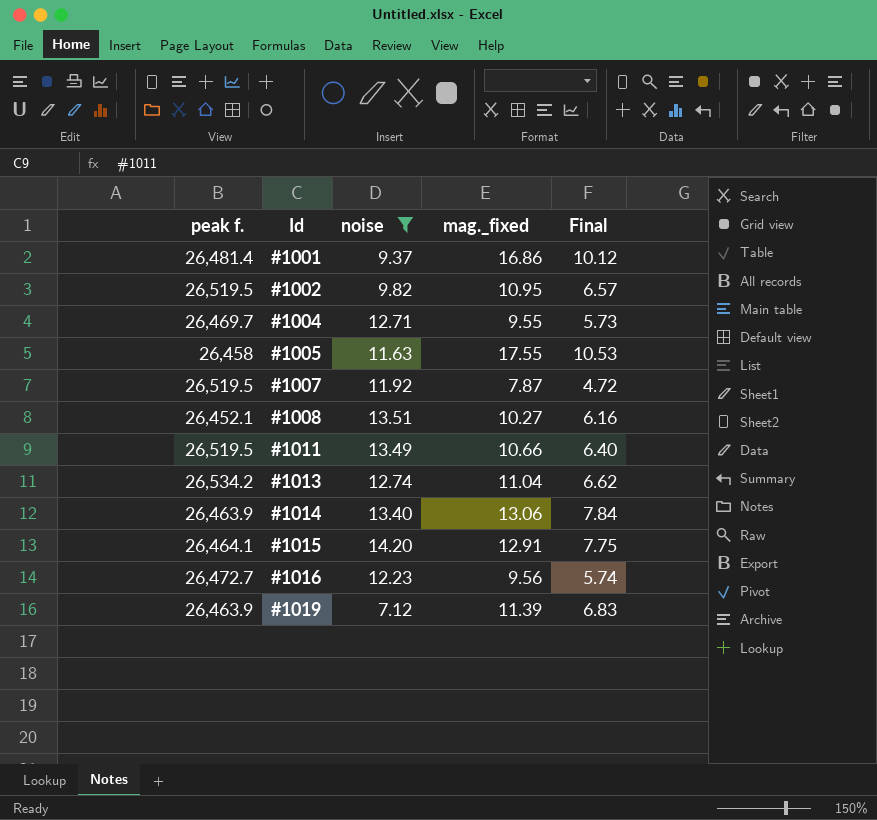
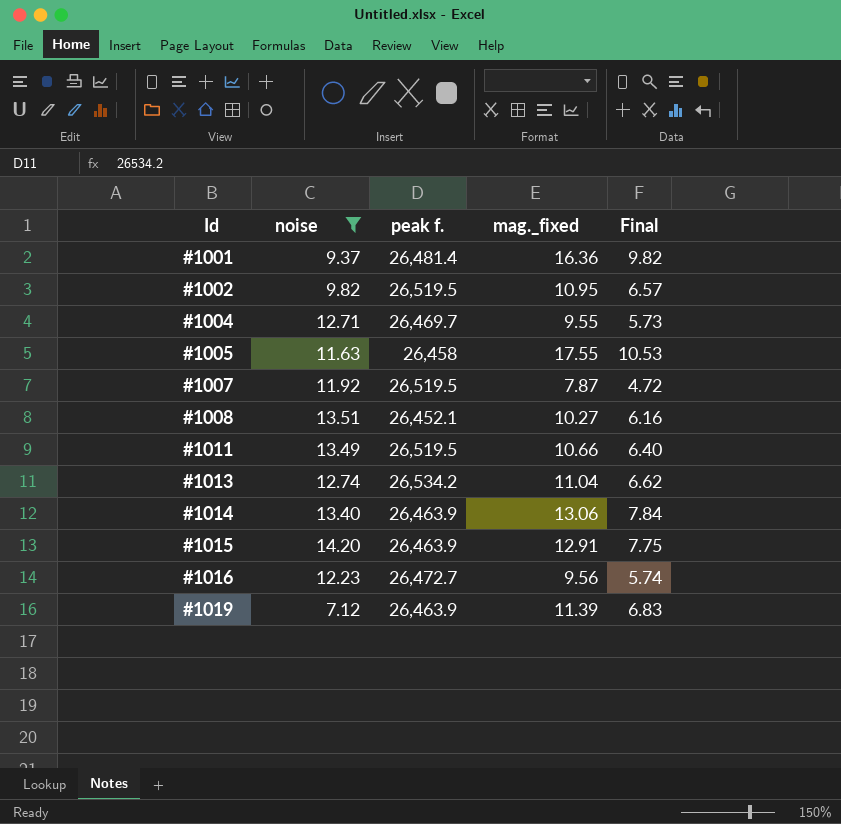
column peak f. | position: 1 -> 3
#1001 | mag._fixed: 16.86 -> 16.36
#1001 | Final: 10.12 -> 9.82
#1015 | peak f.: 26,464.1 -> 26,463.9

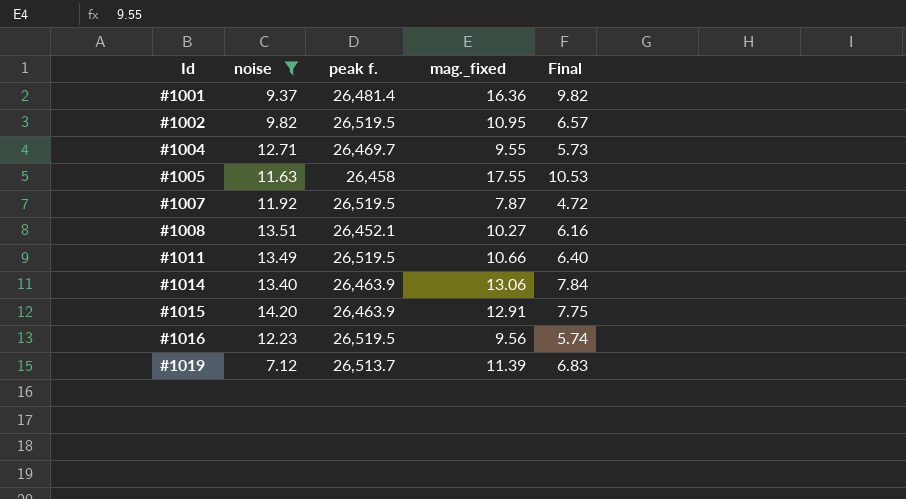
row #1013: 12.74 | 26,534.2 | 11.04 | 6.62 -> none
#1016 | peak f.: 26,472.7 -> 26,519.5
#1019 | peak f.: 26,463.9 -> 26,513.7

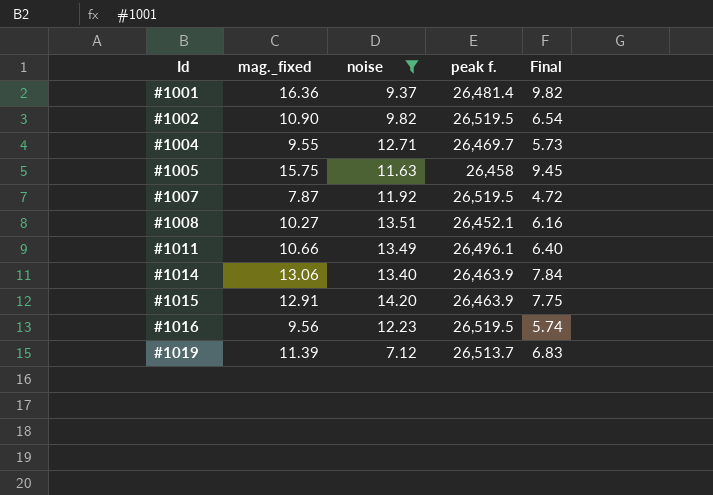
column mag._fixed | position: 4 -> 2
#1002 | mag._fixed: 10.95 -> 10.90
#1002 | Final: 6.57 -> 6.54
#1005 | mag._fixed: 17.55 -> 15.75
#1005 | Final: 10.53 -> 9.45
#1011 | peak f.: 26,519.5 -> 26,496.1

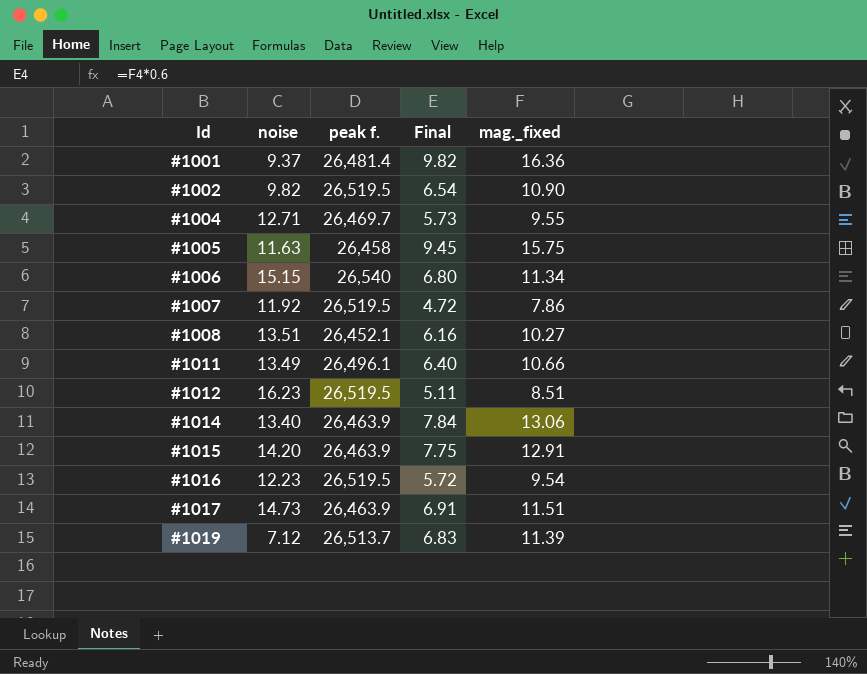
filter: noise <= 14.20 -> none
column mag._fixed | position: 2 -> 5
#1007 | mag._fixed: 7.87 -> 7.86
#1016 | Final: 5.74 -> 5.72
#1016 | mag._fixed: 9.56 -> 9.54

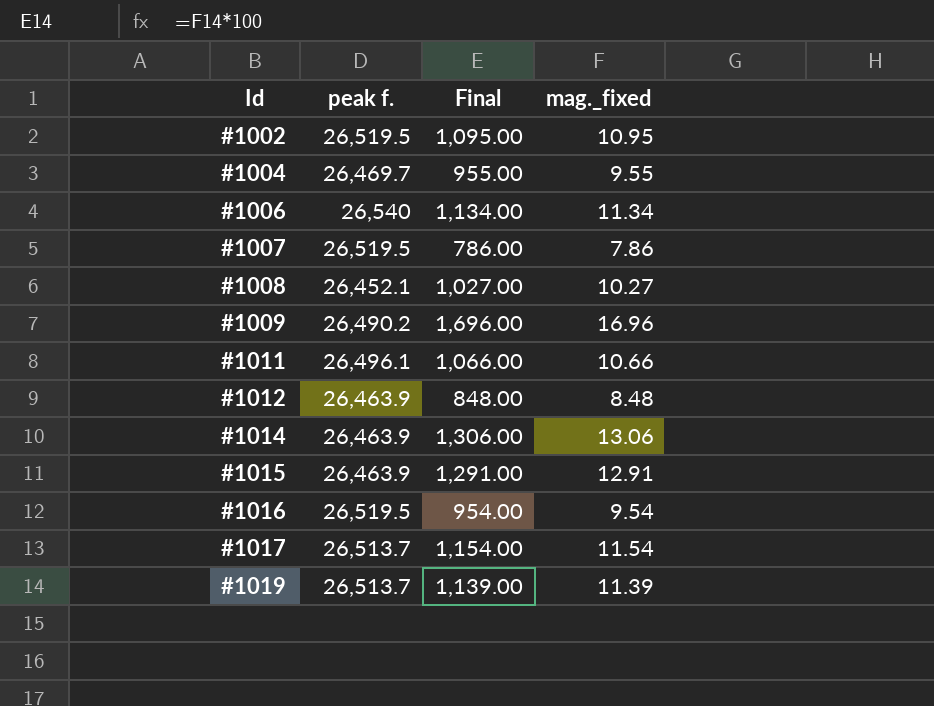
column noise | position: 2 -> none
column Final | formula: [mag._fixed] * 0.6 -> [mag._fixed] * 100
row #1001: 9.37 | 26,481.4 | 9.82 | 16.36 -> none
row #1005: 11.63 | 26,458 | 9.45 | 15.75 -> none
#1002 | mag._fixed: 10.90 -> 10.95
row #1009: none -> 26,490.2 | 1,696.00 | 16.96
#1012 | peak f.: 26,519.5 -> 26,463.9
#1012 | mag._fixed: 8.51 -> 8.48
#1017 | peak f.: 26,463.9 -> 26,513.7
#1017 | mag._fixed: 11.51 -> 11.54

